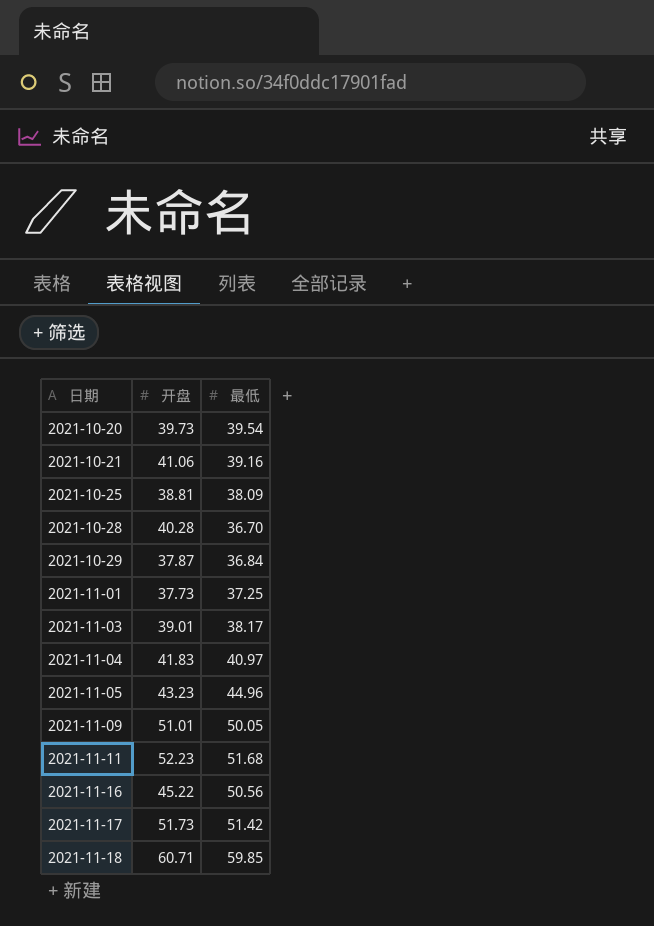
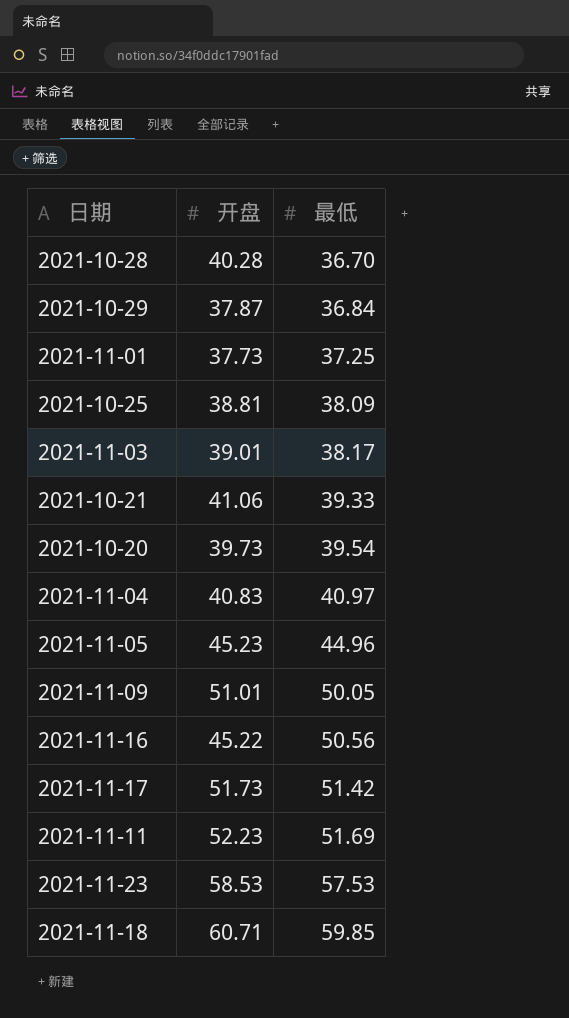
row order: 日期 ascending -> 最低 ascending
2021-10-21 | 最低: 39.16 -> 39.33
2021-11-04 | 开盘: 41.83 -> 40.83
2021-11-05 | 开盘: 43.23 -> 45.23
2021-11-11 | 最低: 51.68 -> 51.69
row 2021-11-23: none -> 58.53 | 57.53

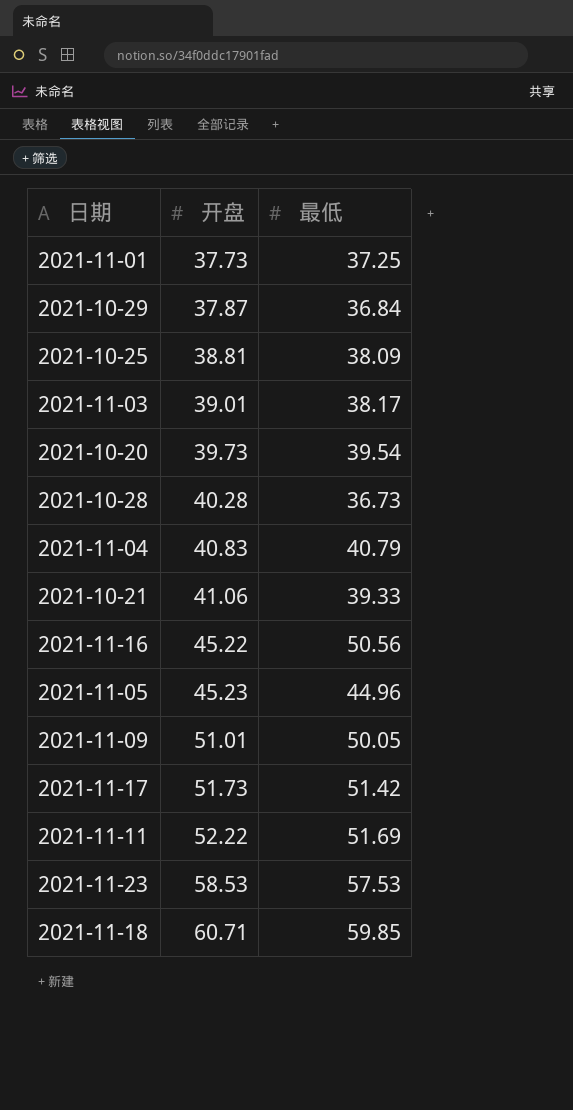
row order: 最低 ascending -> 开盘 ascending
2021-10-28 | 最低: 36.70 -> 36.73
2021-11-04 | 最低: 40.97 -> 40.79
2021-11-11 | 开盘: 52.23 -> 52.22

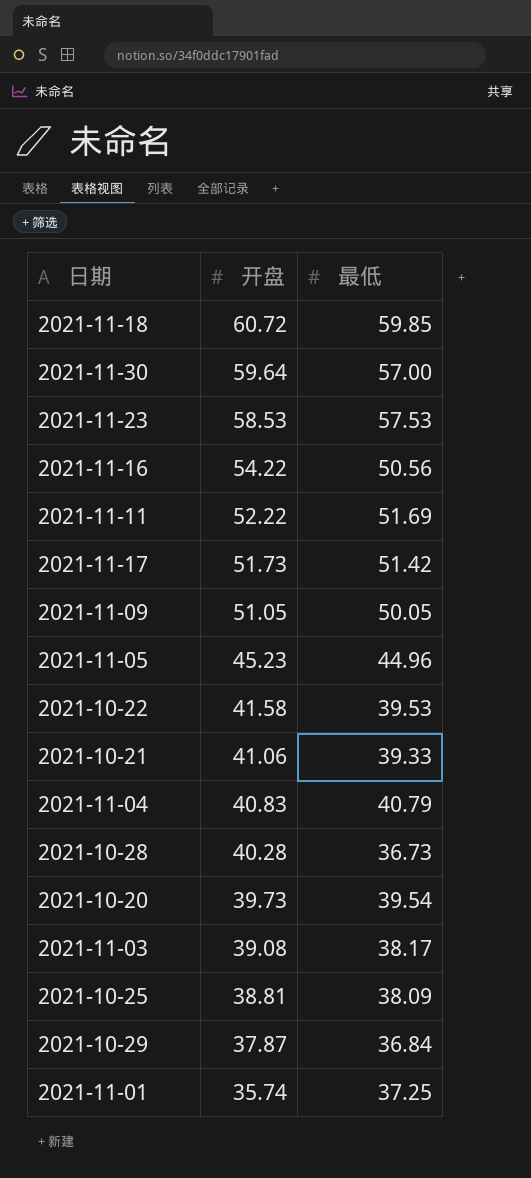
row order: 开盘 ascending -> 开盘 descending
2021-11-18 | 开盘: 60.71 -> 60.72
row 2021-11-30: none -> 59.64 | 57.00
2021-11-16 | 开盘: 45.22 -> 54.22
2021-11-09 | 开盘: 51.01 -> 51.05
row 2021-10-22: none -> 41.58 | 39.53
2021-11-03 | 开盘: 39.01 -> 39.08
2021-11-01 | 开盘: 37.73 -> 35.74

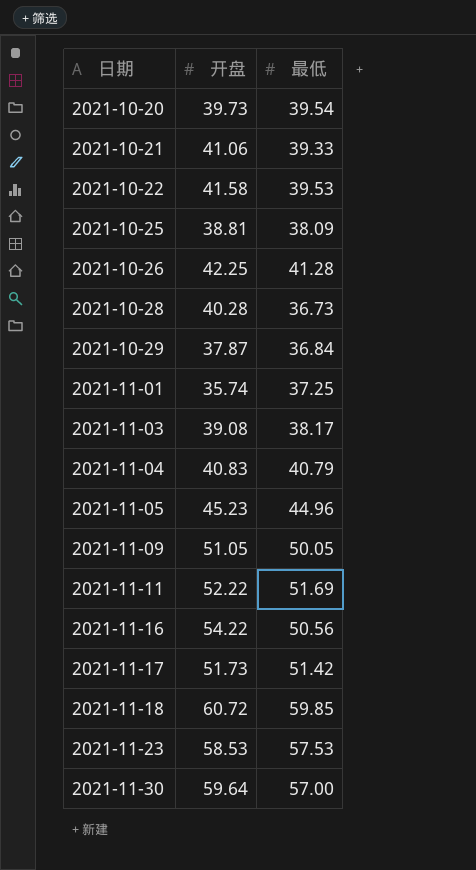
row order: 开盘 descending -> 日期 ascending
row 2021-10-26: none -> 42.25 | 41.28

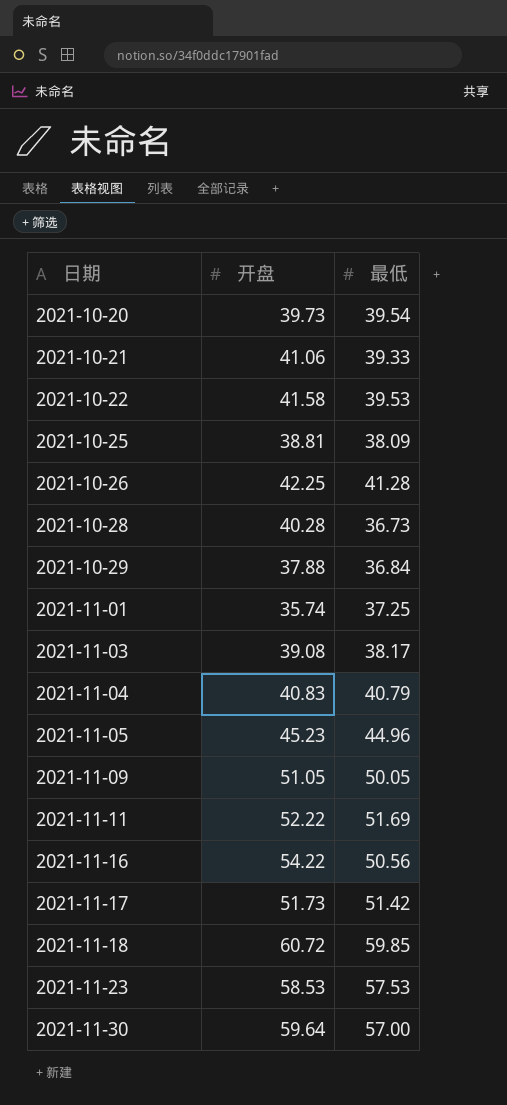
2021-10-29 | 开盘: 37.87 -> 37.88

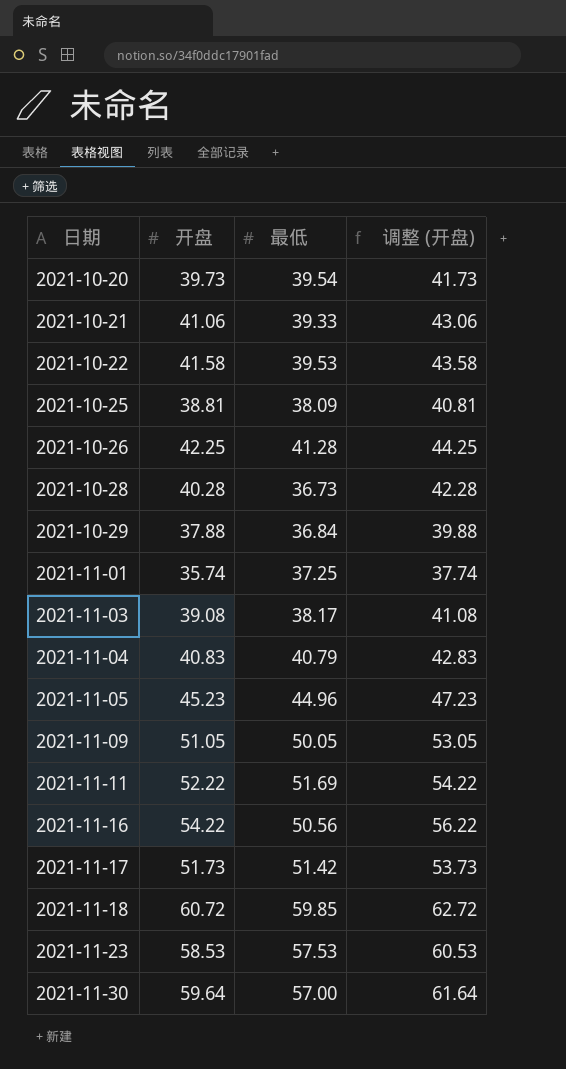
column 调整 (开盘) | formula: none -> [开盘] + 2

